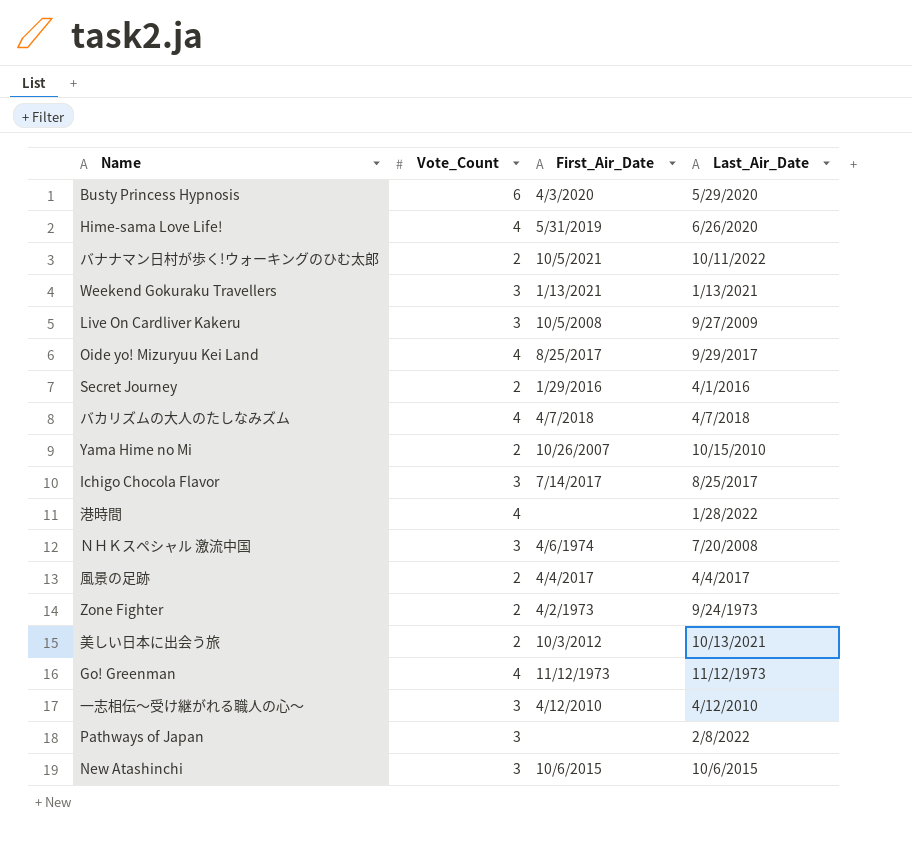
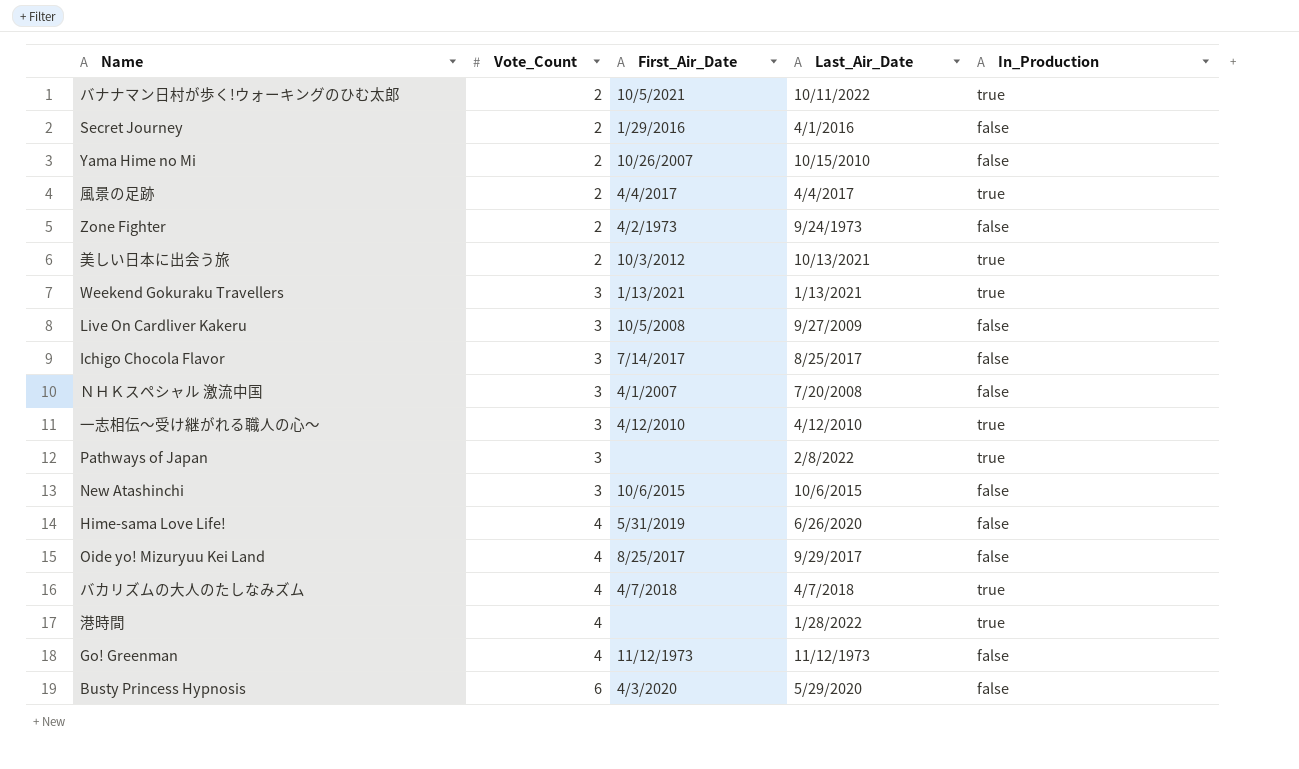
row order: none -> Vote_Count ascending
column In_Production | position: none -> 5
ＮＨＫスペシャル 激流中国 | First_Air_Date: 4/6/1974 -> 4/1/2007

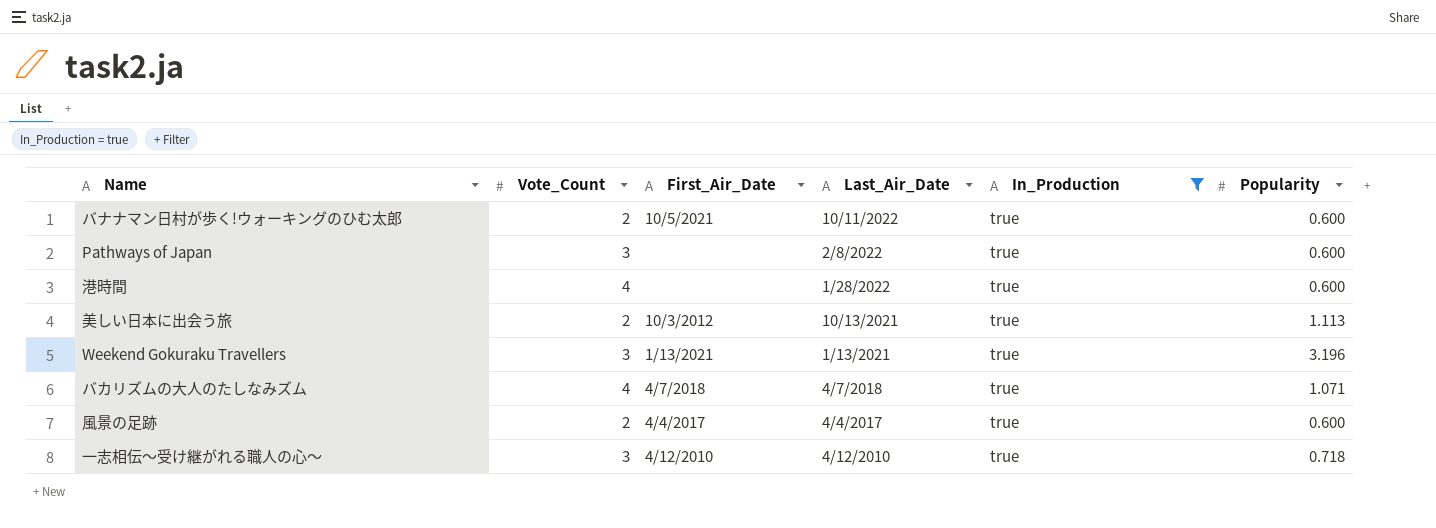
filter: none -> In_Production = true
row order: Vote_Count ascending -> Last_Air_Date descending
column Popularity | position: none -> 6

